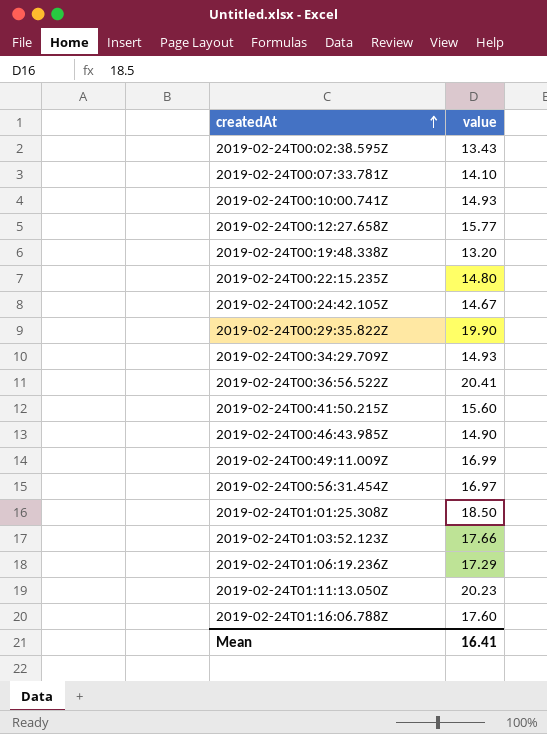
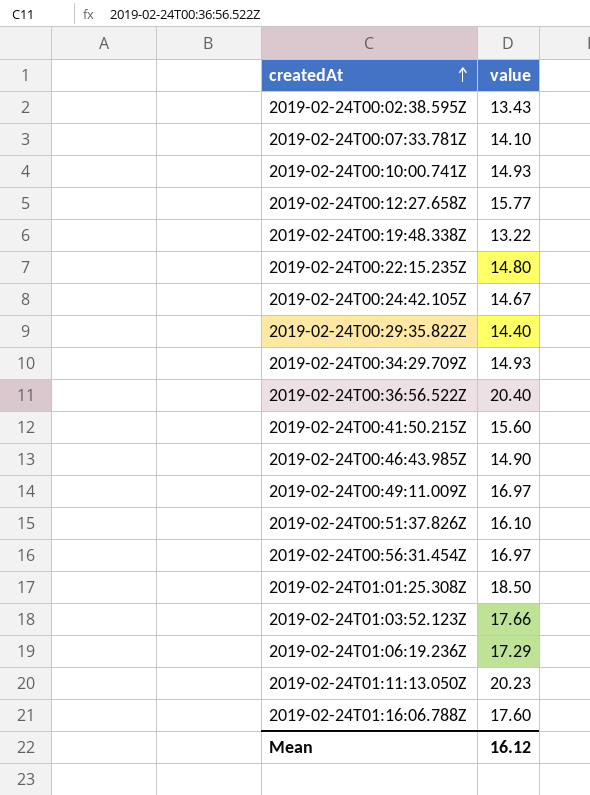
2019-02-24T00:19:48.338Z | value: 13.20 -> 13.22
2019-02-24T00:29:35.822Z | value: 19.90 -> 14.40
2019-02-24T00:36:56.522Z | value: 20.41 -> 20.40
2019-02-24T00:49:11.009Z | value: 16.99 -> 16.97
row 2019-02-24T00:51:37.826Z: none -> 16.10
Mean | value: 16.41 -> 16.12

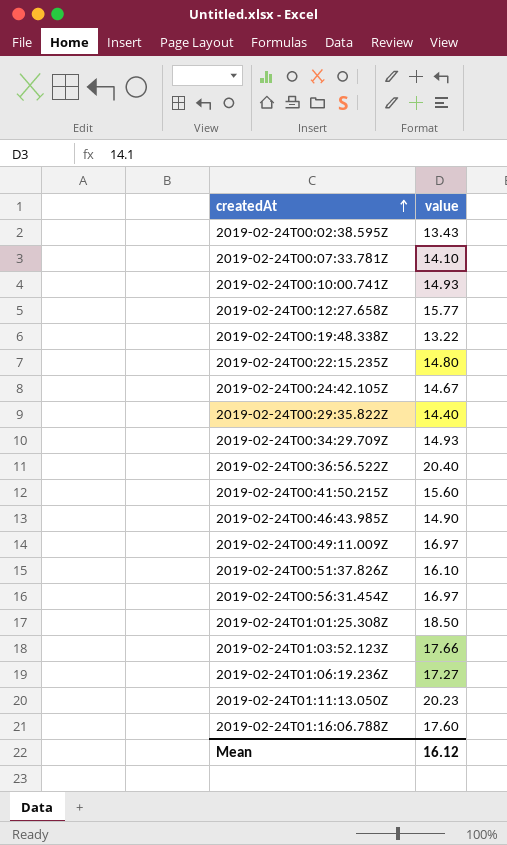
2019-02-24T01:06:19.236Z | value: 17.29 -> 17.27

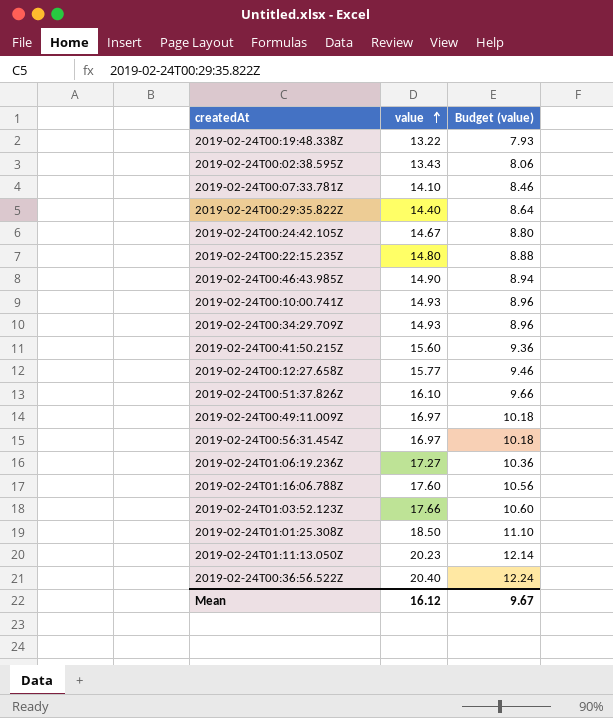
row order: createdAt ascending -> value ascending
column Budget (value) | formula: none -> [value] * 0.6

